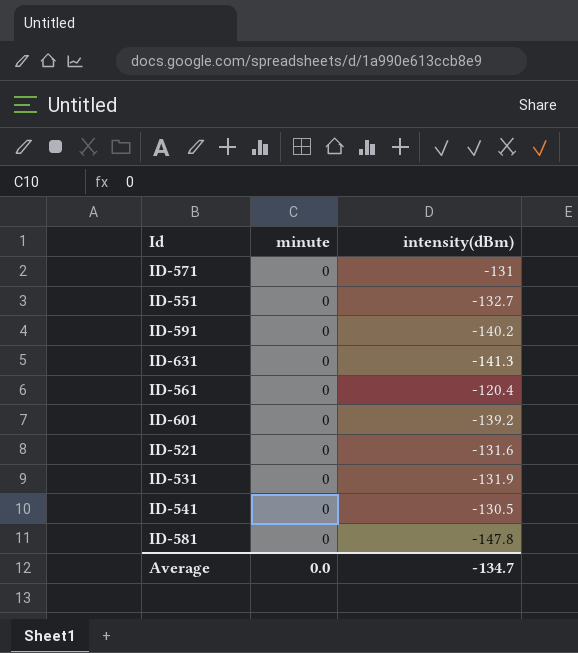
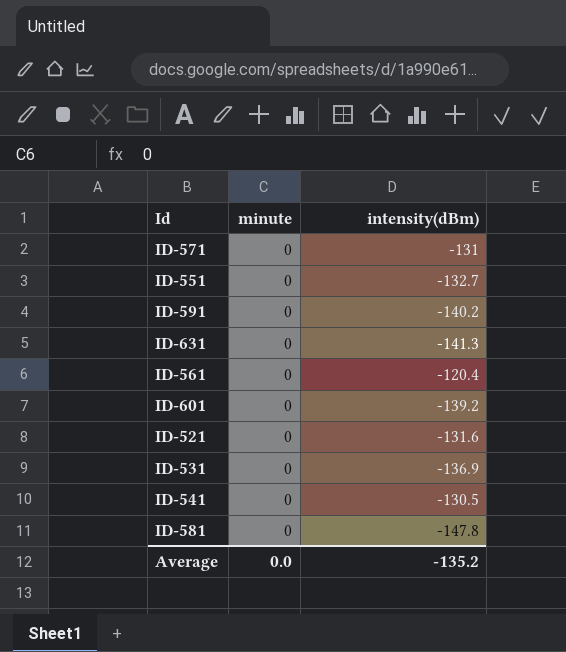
ID-531 | intensity(dBm): -131.9 -> -136.9
Average | intensity(dBm): -134.7 -> -135.2

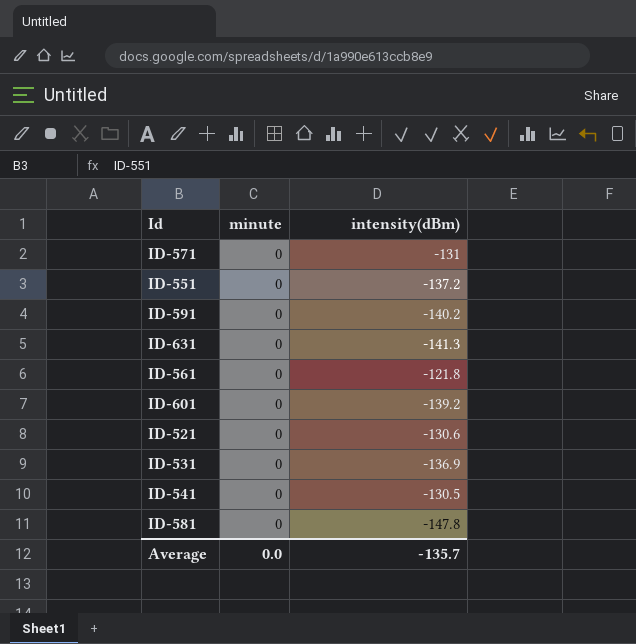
ID-551 | intensity(dBm): -132.7 -> -137.2
ID-561 | intensity(dBm): -120.4 -> -121.8
ID-521 | intensity(dBm): -131.6 -> -130.6
Average | intensity(dBm): -135.2 -> -135.7

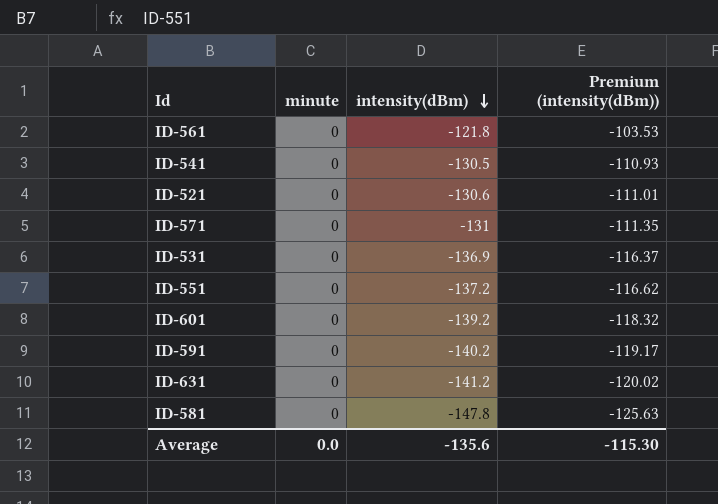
row order: none -> intensity(dBm) descending
column Premium (intensity(dBm)) | formula: none -> [intensity(dBm)] * 0.85
ID-631 | intensity(dBm): -141.3 -> -141.2
Average | intensity(dBm): -135.7 -> -135.6

